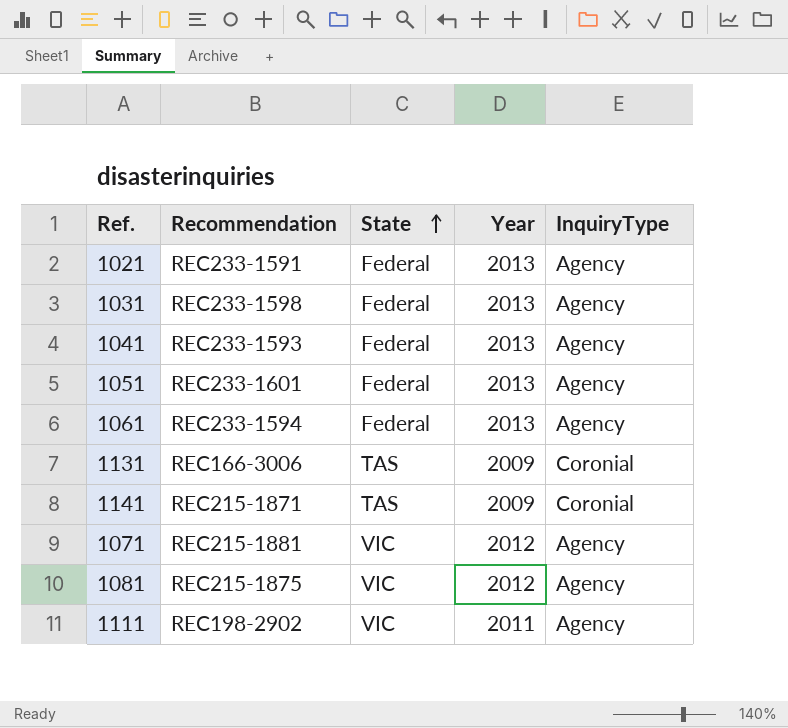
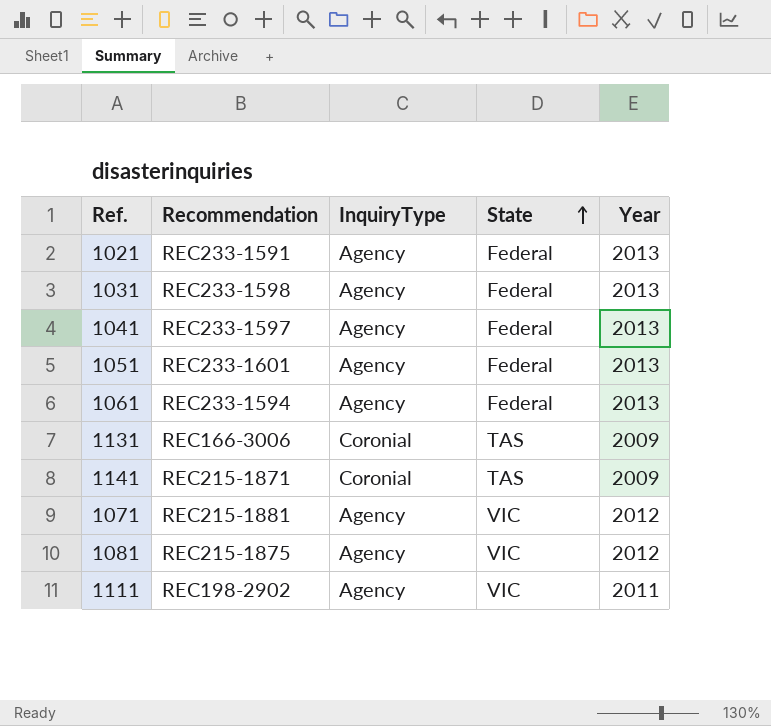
column InquiryType | position: 5 -> 3
1041 | Recommendation: REC233-1593 -> REC233-1597

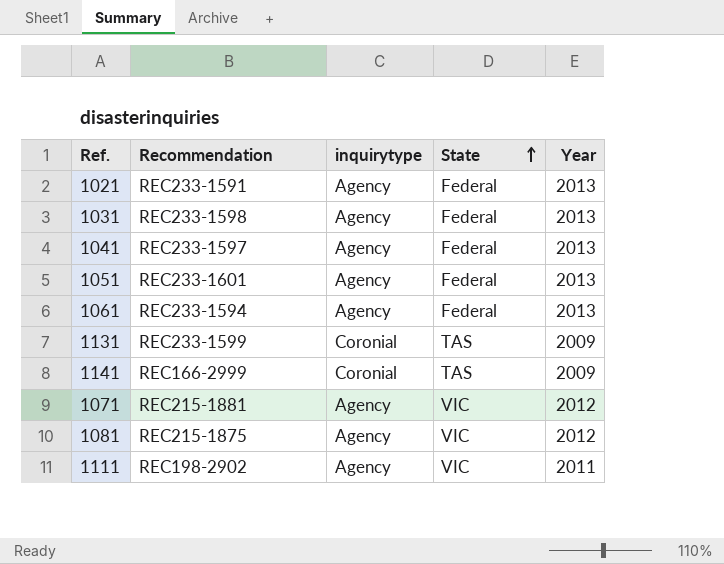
column name: InquiryType -> inquirytype
1131 | Recommendation: REC166-3006 -> REC233-1599
1141 | Recommendation: REC215-1871 -> REC166-2999

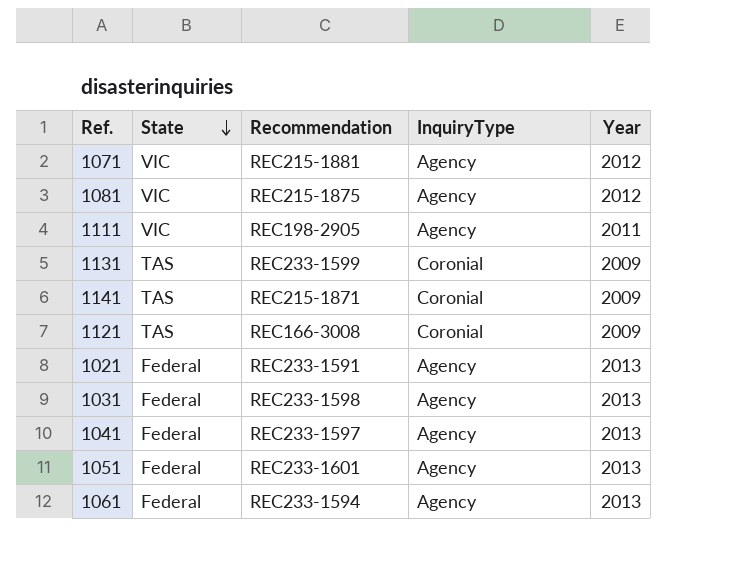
row order: State ascending -> State descending
column State | position: 4 -> 2
column name: inquirytype -> InquiryType
1111 | Recommendation: REC198-2902 -> REC198-2905
1141 | Recommendation: REC166-2999 -> REC215-1871
row 1121: none -> TAS | REC166-3008 | Coronial | 2009

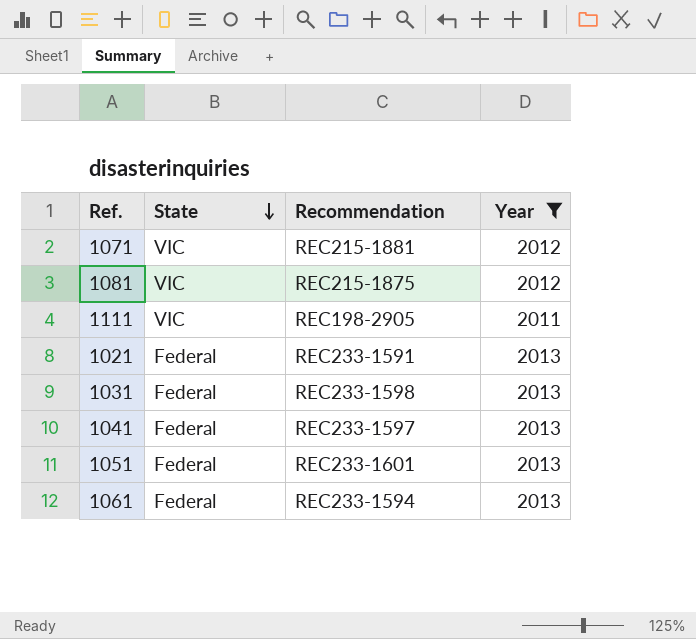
filter: none -> Year != 2009
column InquiryType | position: 4 -> none

